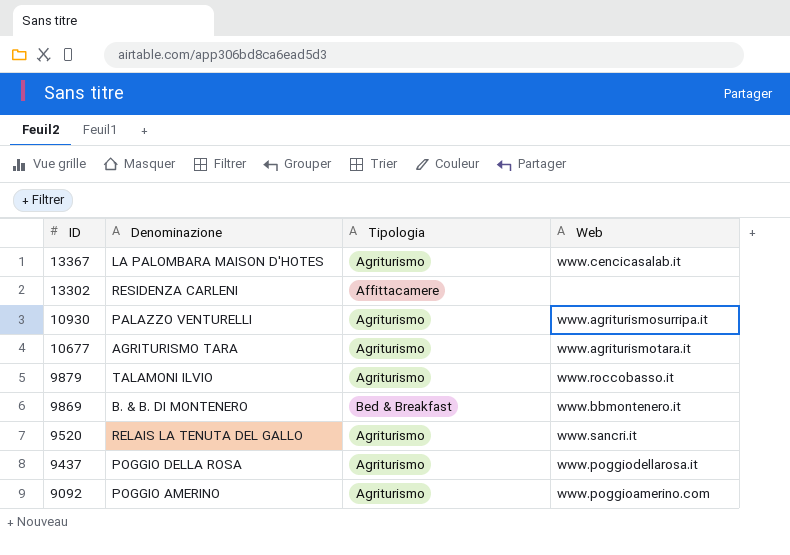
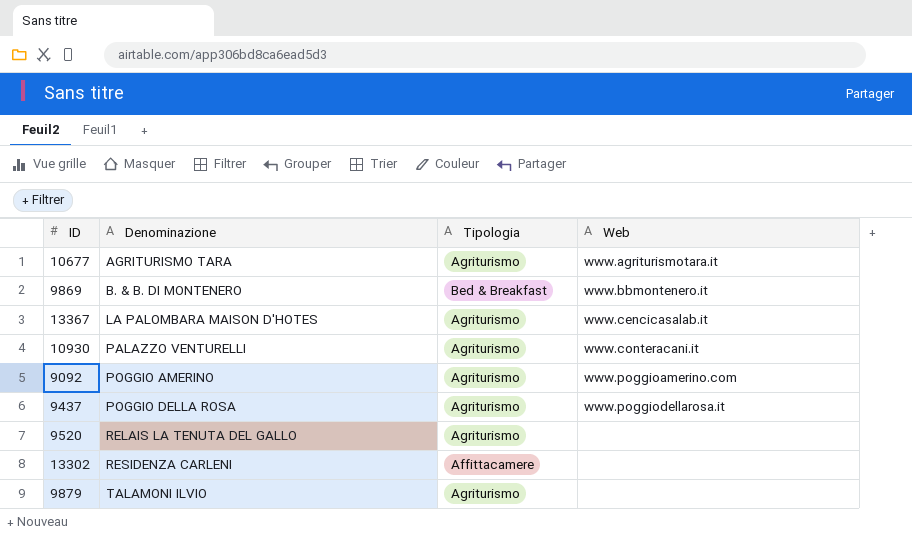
row order: ID descending -> Denominazione ascending
10930 | Web: www.agriturismosurripa.it -> www.conteracani.it
9520 | Web: www.sancri.it -> none
9879 | Web: www.roccobasso.it -> none

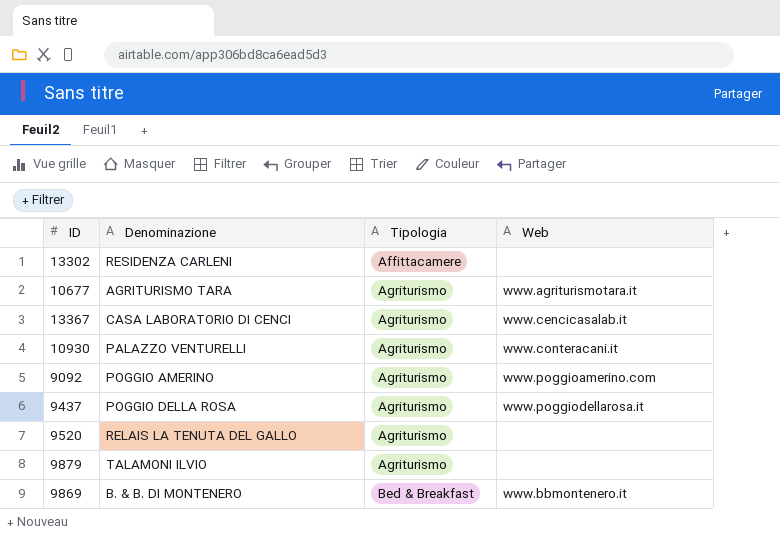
row order: Denominazione ascending -> Tipologia ascending
13367 | Denominazione: LA PALOMBARA MAISON D'HOTES -> CASA LABORATORIO DI CENCI

